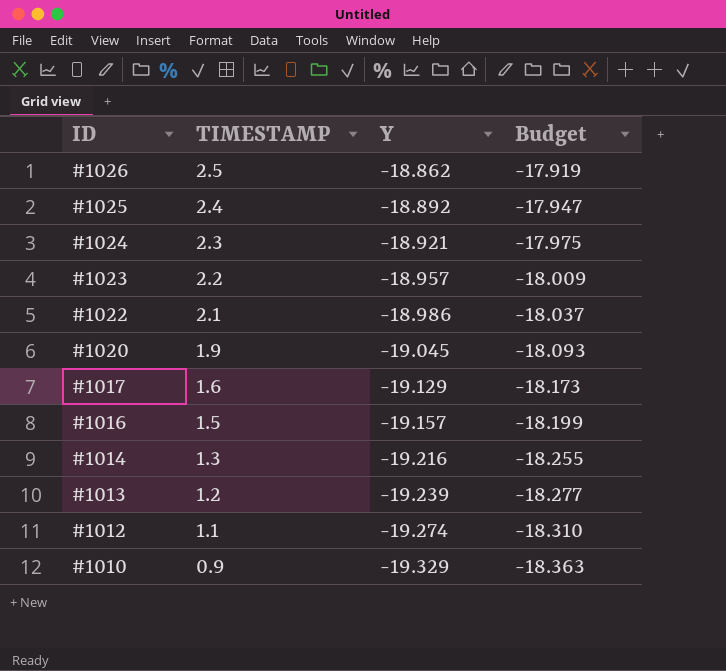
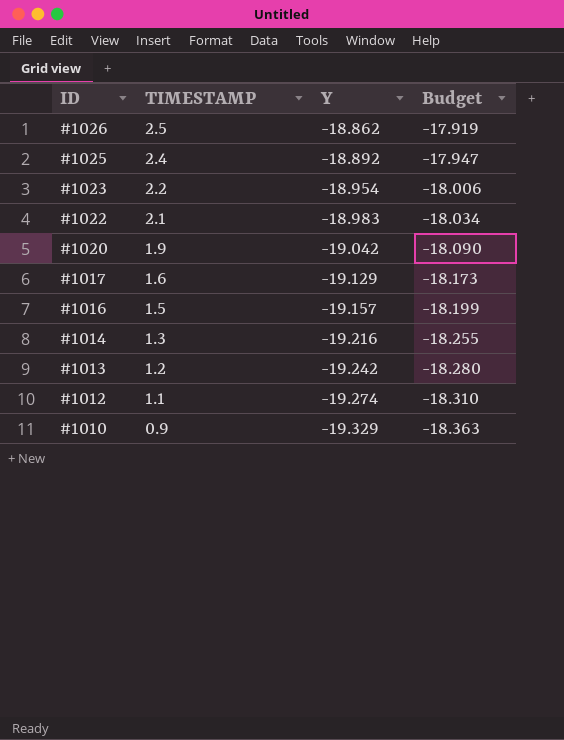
row #1024: 2.3 | -18.921 | -17.975 -> none
#1023 | Y: -18.957 -> -18.954
#1023 | Budget: -18.009 -> -18.006
#1022 | Y: -18.986 -> -18.983
#1022 | Budget: -18.037 -> -18.034
#1020 | Y: -19.045 -> -19.042
#1020 | Budget: -18.093 -> -18.090
#1013 | Y: -19.239 -> -19.242
#1013 | Budget: -18.277 -> -18.280

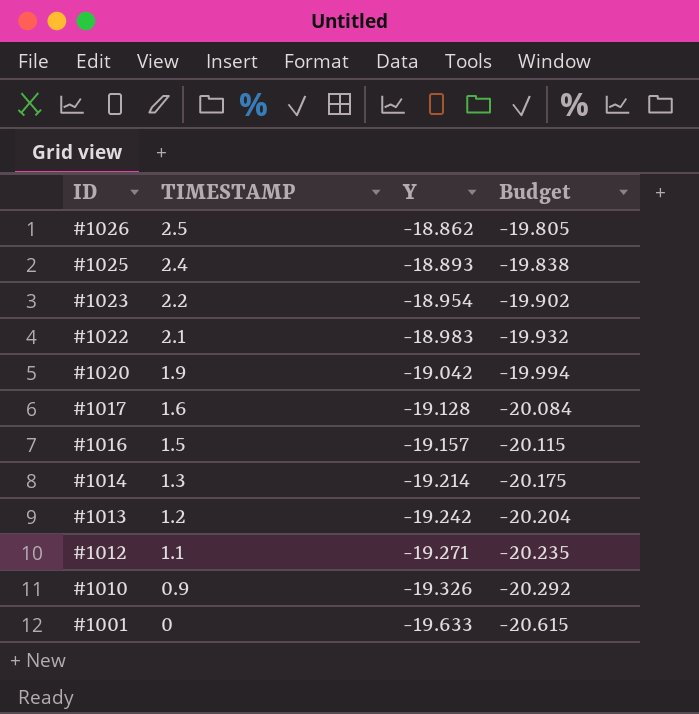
column Budget | formula: [Y] * 0.95 -> [Y] * 1.05
#1025 | Y: -18.892 -> -18.893
#1017 | Y: -19.129 -> -19.128
#1014 | Y: -19.216 -> -19.214
#1012 | Y: -19.274 -> -19.271
#1010 | Y: -19.329 -> -19.326
row #1001: none -> 0 | -19.633 | -20.615

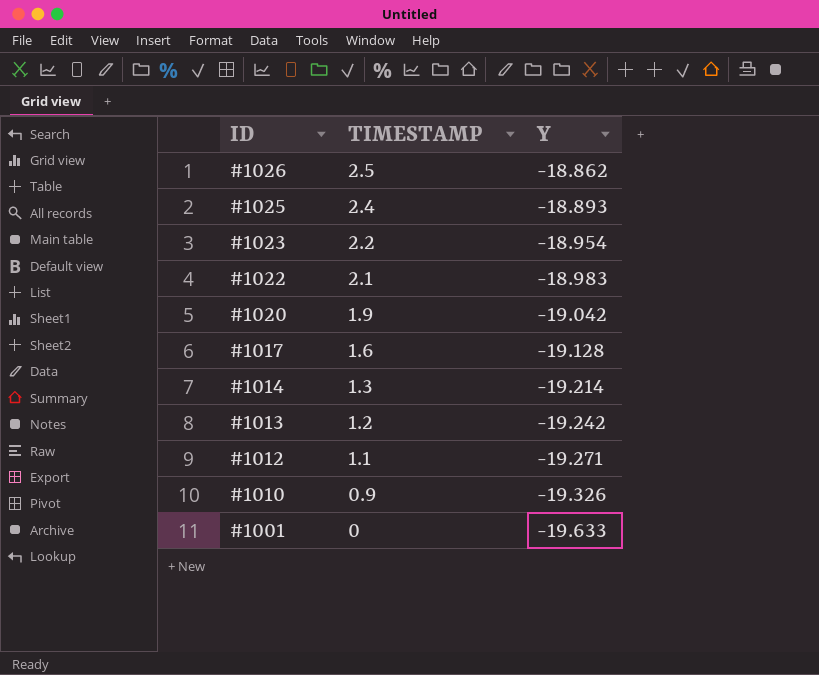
column Budget | formula: [Y] * 1.05 -> none
row #1016: 1.5 | -19.157 | -20.115 -> none

